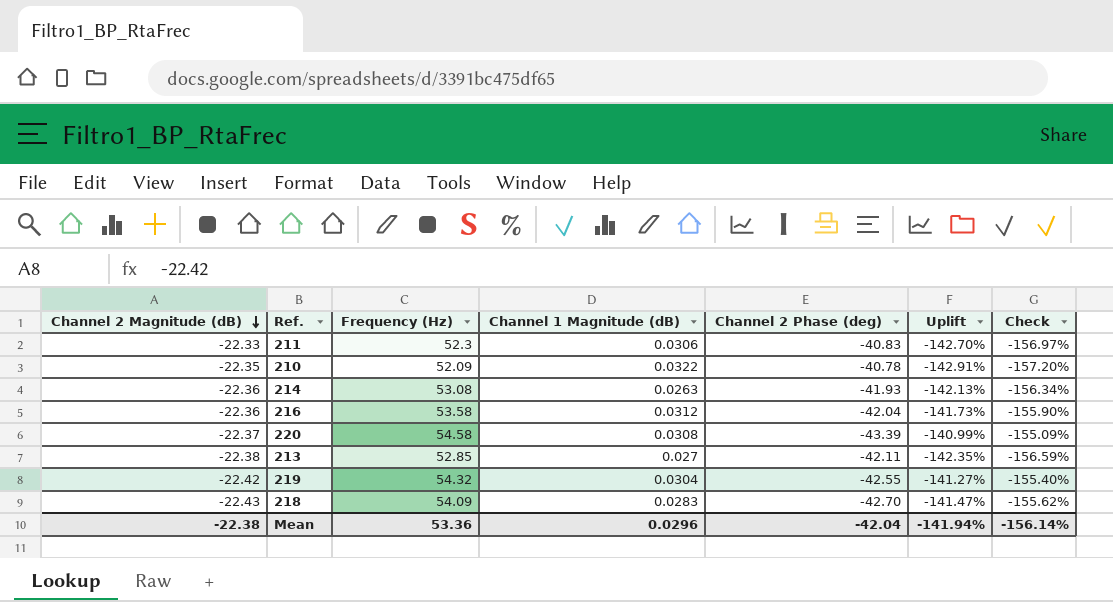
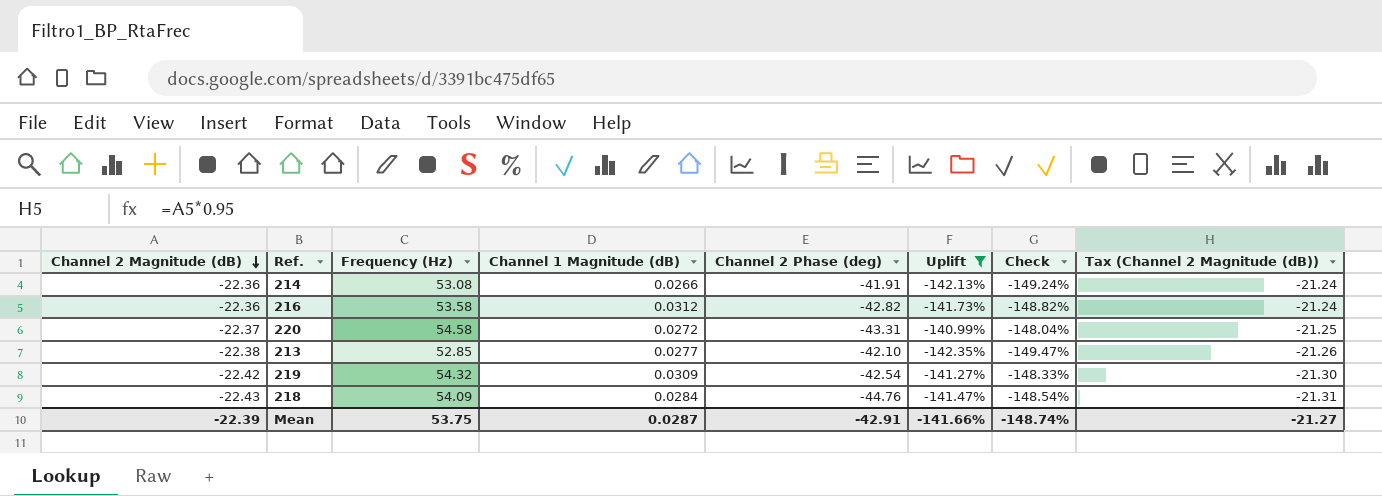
filter: none -> Uplift >= -142.35%
column Check | formula: [Uplift] * 1.1 -> [Uplift] * 1.05
column Tax (Channel 2 Magnitude (dB)) | formula: none -> [Channel 2 Magnitude (dB)] * 0.95
214 | Channel 1 Magnitude (dB): 0.0263 -> 0.0266
214 | Channel 2 Phase (deg): -41.93 -> -41.91
216 | Channel 2 Phase (deg): -42.04 -> -42.82
220 | Channel 1 Magnitude (dB): 0.0308 -> 0.0272
220 | Channel 2 Phase (deg): -43.39 -> -43.31
213 | Channel 1 Magnitude (dB): 0.027 -> 0.0277
213 | Channel 2 Phase (deg): -42.11 -> -42.10
219 | Channel 1 Magnitude (dB): 0.0304 -> 0.0309
219 | Channel 2 Phase (deg): -42.55 -> -42.54
218 | Channel 1 Magnitude (dB): 0.0283 -> 0.0284
218 | Channel 2 Phase (deg): -42.70 -> -44.76
Mean | Channel 2 Magnitude (dB): -22.38 -> -22.39
Mean | Frequency (Hz): 53.36 -> 53.75
Mean | Channel 1 Magnitude (dB): 0.0296 -> 0.0287
Mean | Channel 2 Phase (deg): -42.04 -> -42.91
Mean | Uplift: -141.94% -> -141.66%
Mean | Check: -156.14% -> -148.74%

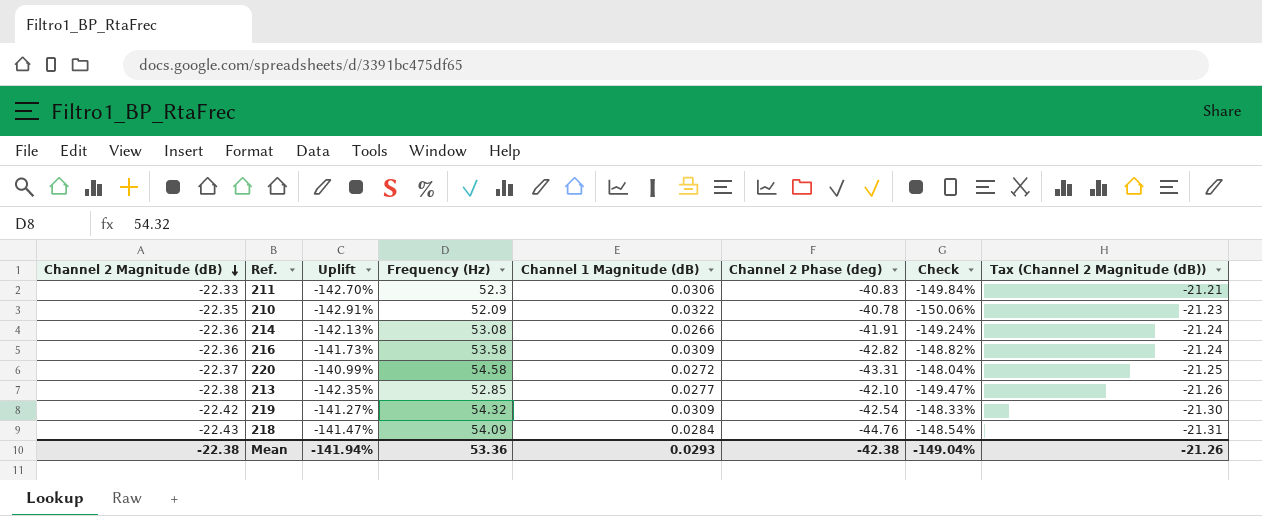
filter: Uplift >= -142.35% -> none
column Uplift | position: 6 -> 3
216 | Channel 1 Magnitude (dB): 0.0312 -> 0.0309
Mean | Channel 2 Magnitude (dB): -22.39 -> -22.38
Mean | Uplift: -141.66% -> -141.94%
Mean | Frequency (Hz): 53.75 -> 53.36
Mean | Channel 1 Magnitude (dB): 0.0287 -> 0.0293
Mean | Channel 2 Phase (deg): -42.91 -> -42.38
Mean | Check: -148.74% -> -149.04%
Mean | Tax (Channel 2 Magnitude (dB)): -21.27 -> -21.26

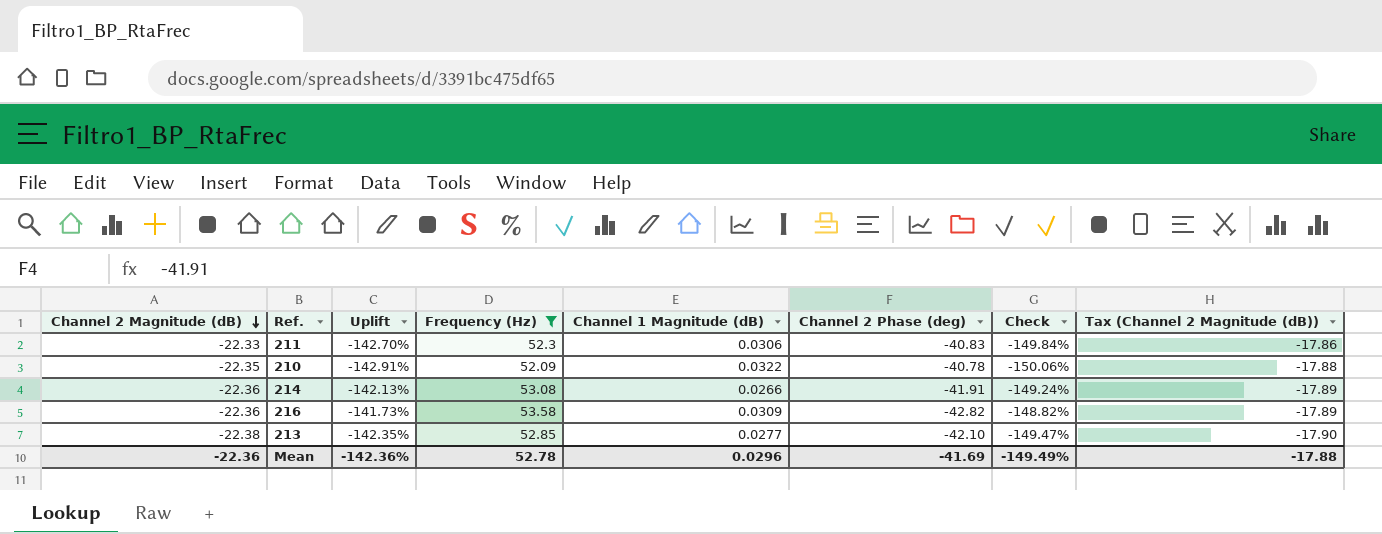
filter: none -> Frequency (Hz) <= 53.58
column Tax (Channel 2 Magnitude (dB)) | formula: [Channel 2 Magnitude (dB)] * 0.95 -> [Channel 2 Magnitude (dB)] * 0.8
Mean | Channel 2 Magnitude (dB): -22.38 -> -22.36
Mean | Uplift: -141.94% -> -142.36%
Mean | Frequency (Hz): 53.36 -> 52.78
Mean | Channel 1 Magnitude (dB): 0.0293 -> 0.0296
Mean | Channel 2 Phase (deg): -42.38 -> -41.69
Mean | Check: -149.04% -> -149.49%
Mean | Tax (Channel 2 Magnitude (dB)): -21.26 -> -17.88

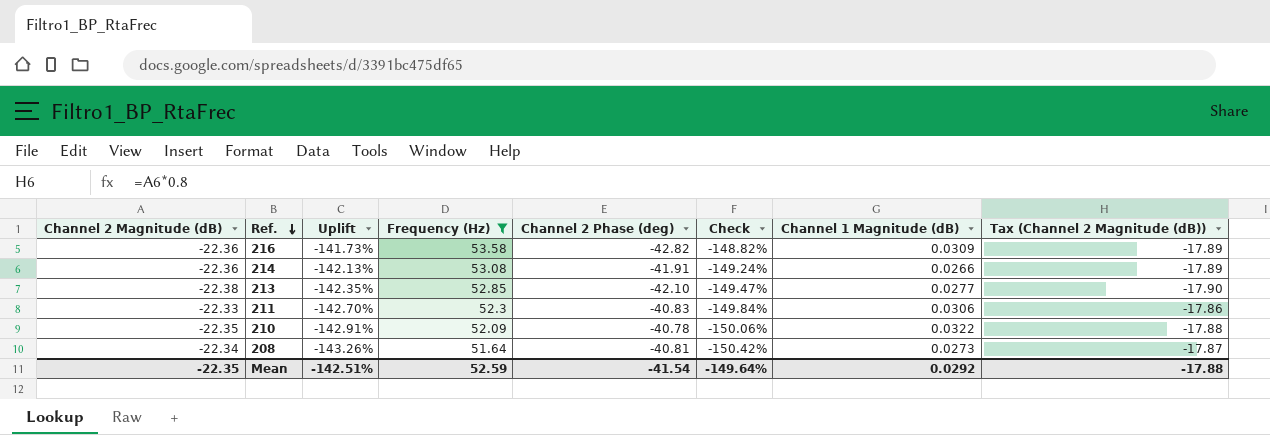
row order: Channel 2 Magnitude (dB) descending -> Ref. descending
column Channel 1 Magnitude (dB) | position: 5 -> 7
row 208: none -> -22.34 | -143.26% | 51.64 | -40.81 | -150.42% | 0.0273 | -17.87
Mean | Channel 2 Magnitude (dB): -22.36 -> -22.35
Mean | Uplift: -142.36% -> -142.51%
Mean | Frequency (Hz): 52.78 -> 52.59
Mean | Channel 2 Phase (deg): -41.69 -> -41.54
Mean | Check: -149.49% -> -149.64%
Mean | Channel 1 Magnitude (dB): 0.0296 -> 0.0292

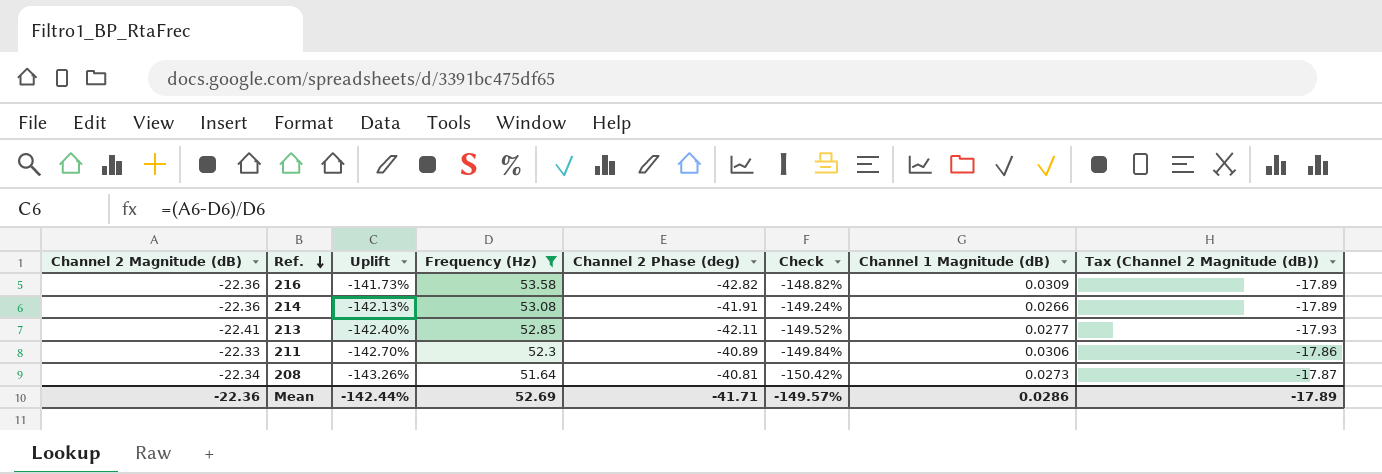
row 210: -22.35 | -142.91% | 52.09 | -40.78 | -150.06% | 0.0322 | -17.88 -> none
213 | Channel 2 Magnitude (dB): -22.38 -> -22.41
213 | Uplift: -142.35% -> -142.40%
213 | Channel 2 Phase (deg): -42.10 -> -42.11
213 | Check: -149.47% -> -149.52%
213 | Tax (Channel 2 Magnitude (dB)): -17.90 -> -17.93
211 | Channel 2 Phase (deg): -40.83 -> -40.89
Mean | Channel 2 Magnitude (dB): -22.35 -> -22.36
Mean | Uplift: -142.51% -> -142.44%
Mean | Frequency (Hz): 52.59 -> 52.69
Mean | Channel 2 Phase (deg): -41.54 -> -41.71
Mean | Check: -149.64% -> -149.57%
Mean | Channel 1 Magnitude (dB): 0.0292 -> 0.0286
Mean | Tax (Channel 2 Magnitude (dB)): -17.88 -> -17.89

